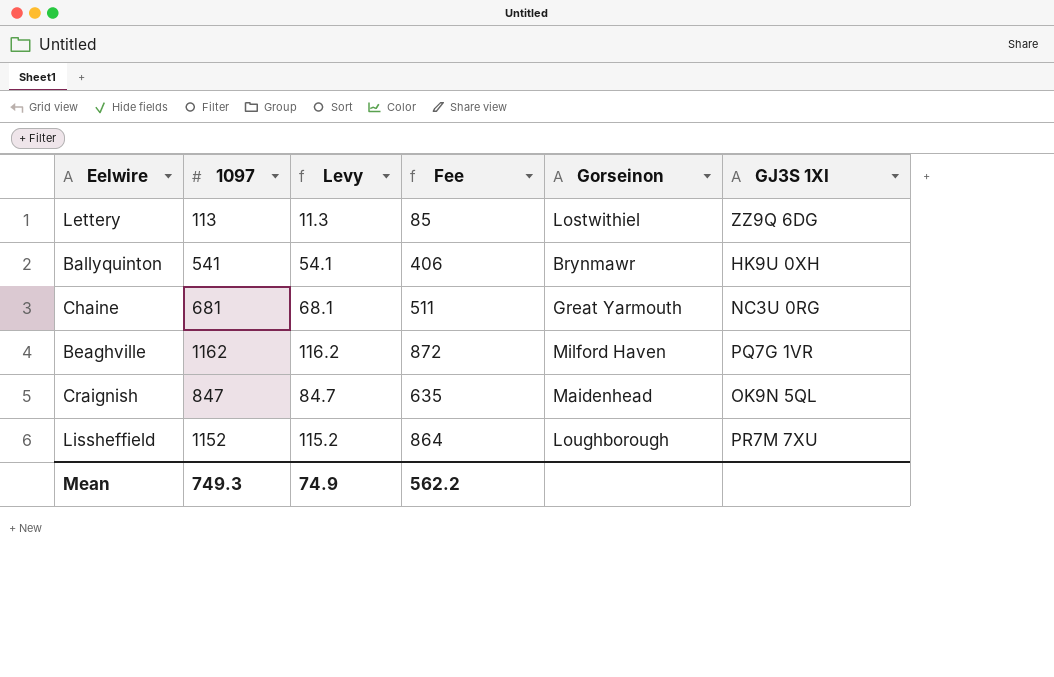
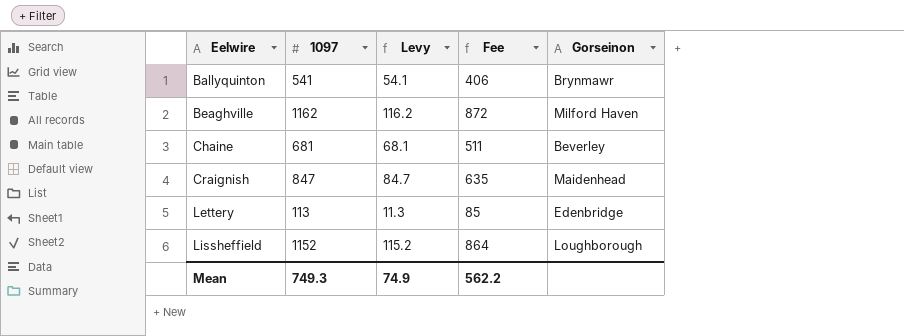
row order: none -> Eelwire ascending
column GJ3S 1XI | position: 6 -> none
Chaine | Gorseinon: Great Yarmouth -> Beverley
Lettery | Gorseinon: Lostwithiel -> Edenbridge

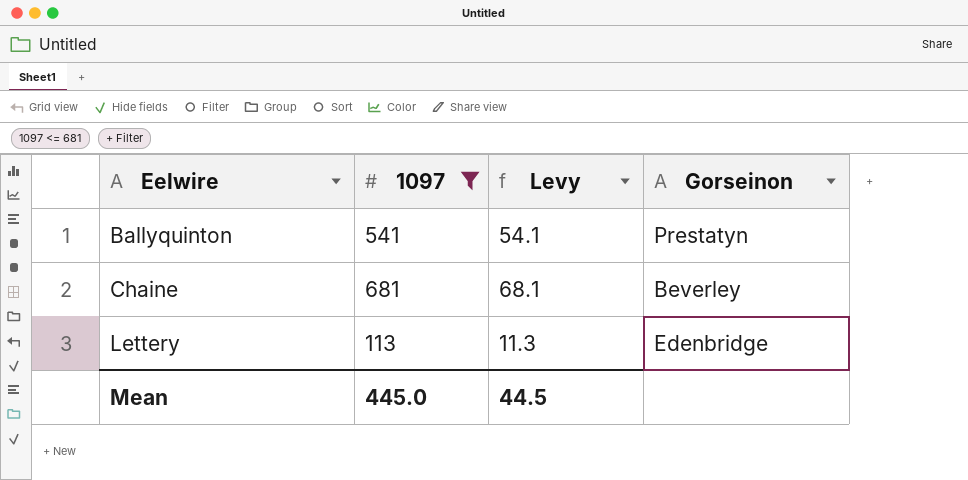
filter: none -> 1097 <= 681
column Fee | formula: [1097] * 0.75 -> none
Ballyquinton | Gorseinon: Brynmawr -> Prestatyn
Mean | 1097: 749.3 -> 445.0
Mean | Levy: 74.9 -> 44.5

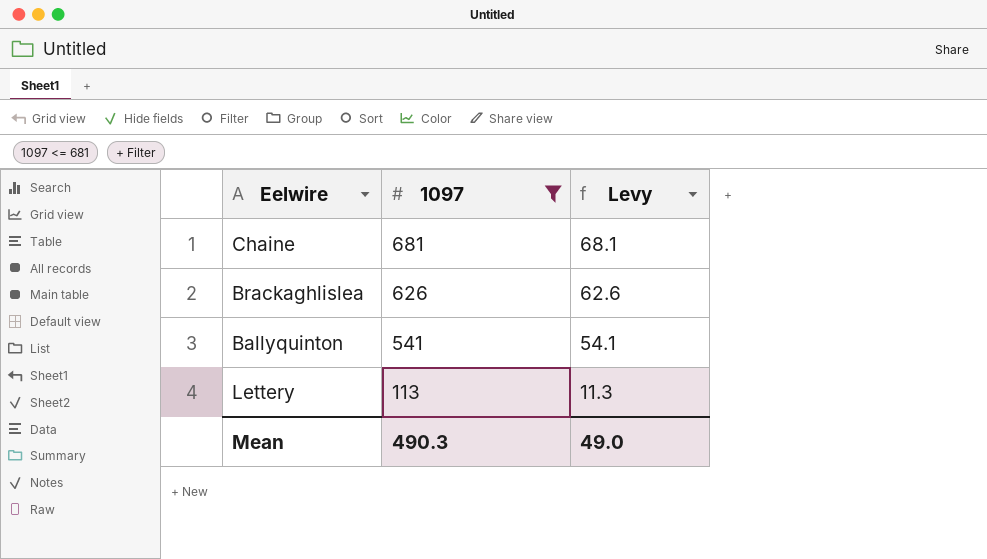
row order: Eelwire ascending -> 1097 descending
column Gorseinon | position: 4 -> none
row Brackaghlislea: none -> 626 | 62.6
Mean | 1097: 445.0 -> 490.3
Mean | Levy: 44.5 -> 49.0

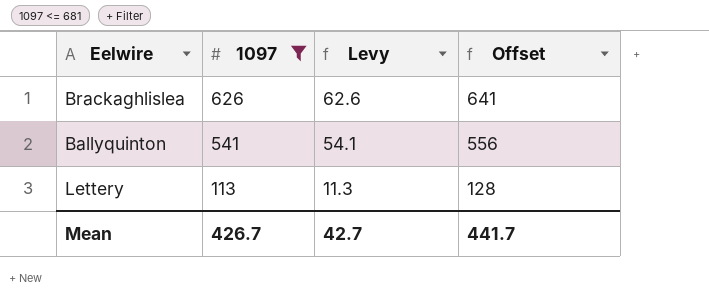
column Offset | formula: none -> [1097] + 15
row Chaine: 681 | 68.1 -> none
Mean | 1097: 490.3 -> 426.7
Mean | Levy: 49.0 -> 42.7

